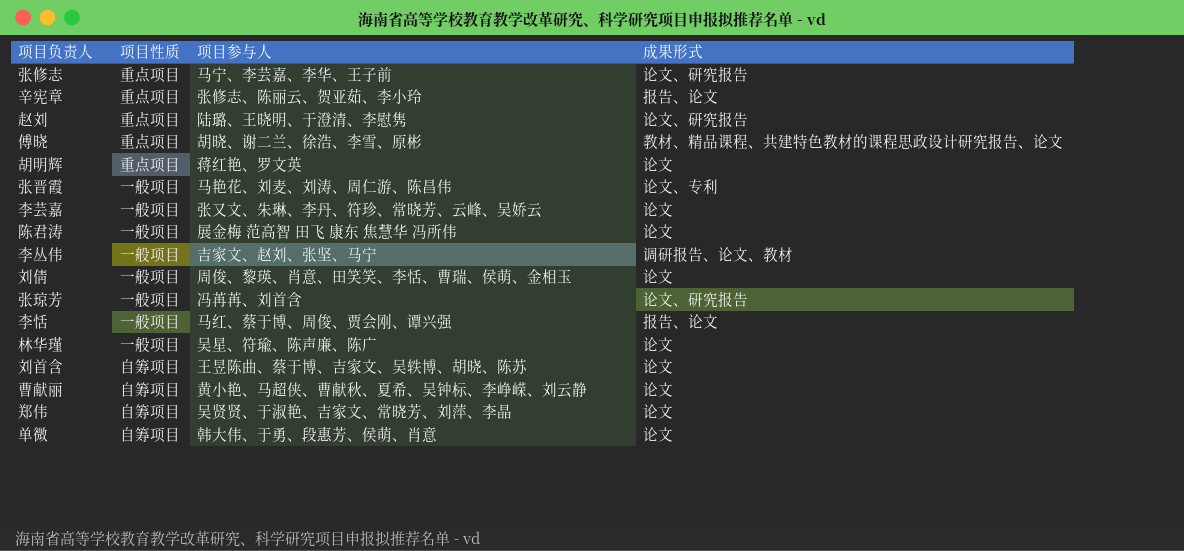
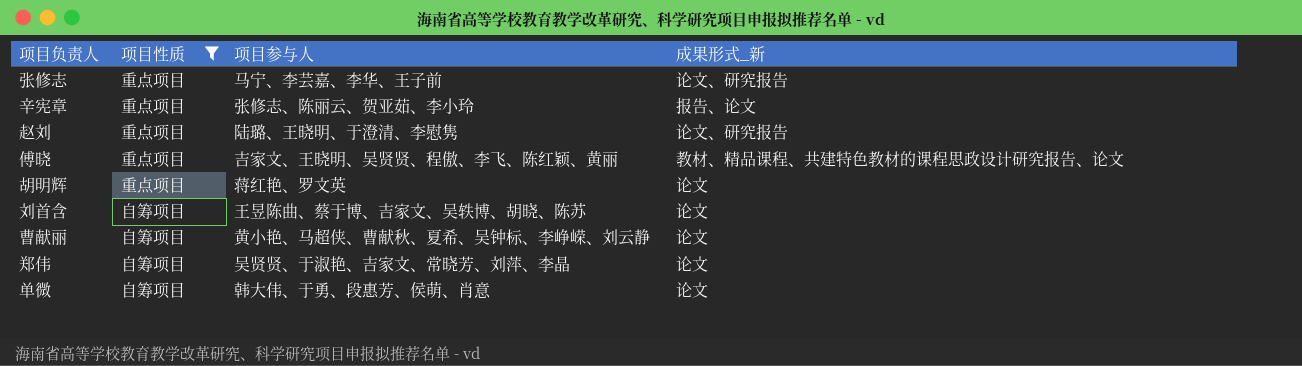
filter: none -> 项目性质 != 一般项目
column name: 成果形式 -> 成果形式_新
傅晓 | 项目参与人: 胡晓、谢二兰、徐浩、李雪、原彬 -> 吉家文、王晓明、吴贤贤、程傲、李飞、陈红颖、黄丽

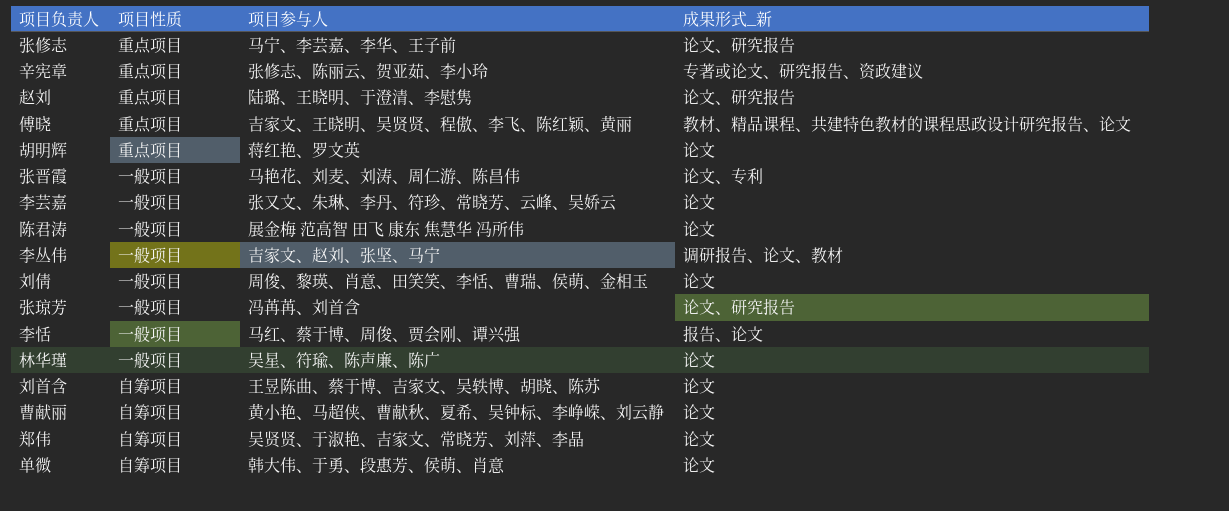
filter: 项目性质 != 一般项目 -> none
辛宪章 | 成果形式_新: 报告、论文 -> 专著或论文、研究报告、资政建议

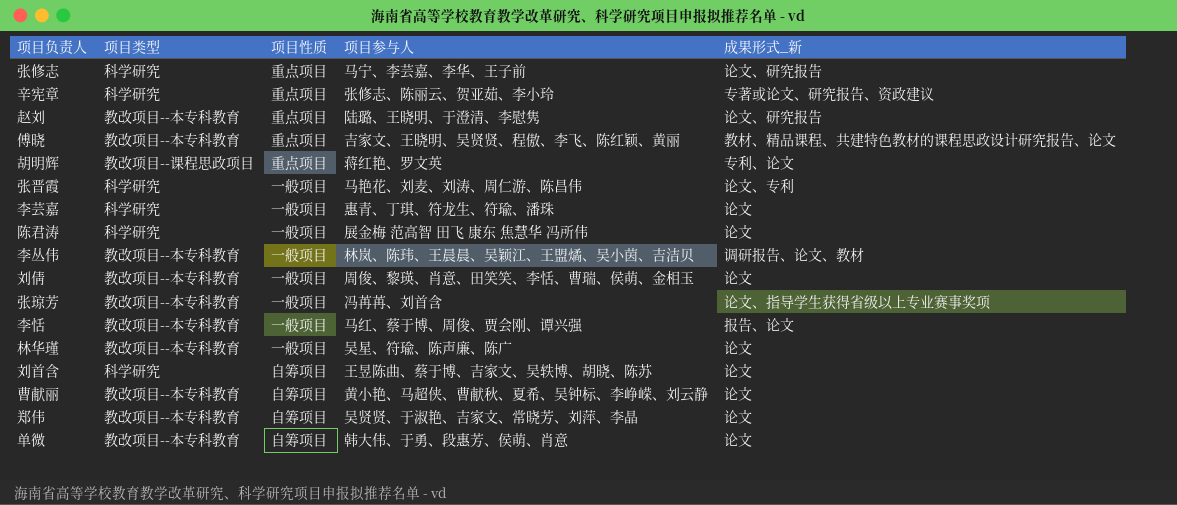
column 项目类型 | position: none -> 2
胡明辉 | 成果形式_新: 论文 -> 专利、论文
李芸嘉 | 项目参与人: 张又文、朱琳、李丹、符珍、常晓芳、云峰、吴娇云 -> 惠青、丁琪、符龙生、符瑜、潘珠
李丛伟 | 项目参与人: 吉家文、赵刘、张坚、马宁 -> 林岚、陈玮、王晨晨、吴颖江、王盟燏、吴小茵、吉洁贝
张琼芳 | 成果形式_新: 论文、研究报告 -> 论文、指导学生获得省级以上专业赛事奖项

